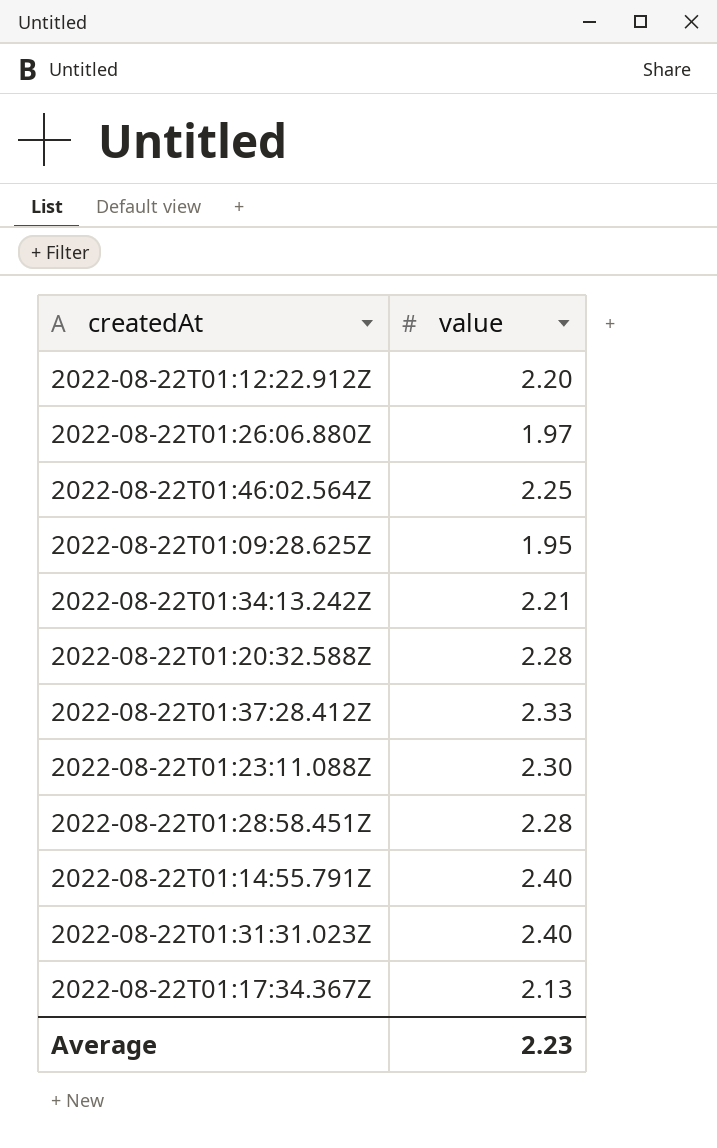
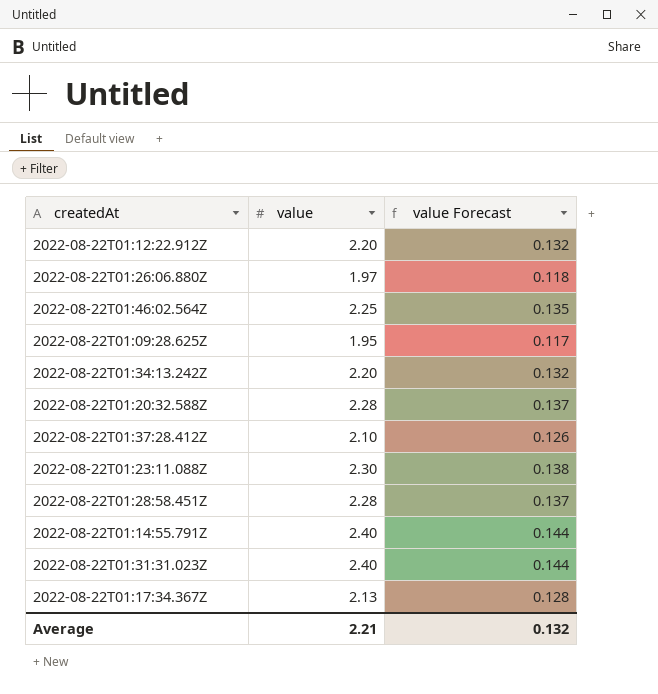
column value Forecast | formula: none -> [value] * 0.06
2022-08-22T01:34:13.242Z | value: 2.21 -> 2.20
2022-08-22T01:37:28.412Z | value: 2.33 -> 2.10
Average | value: 2.23 -> 2.21

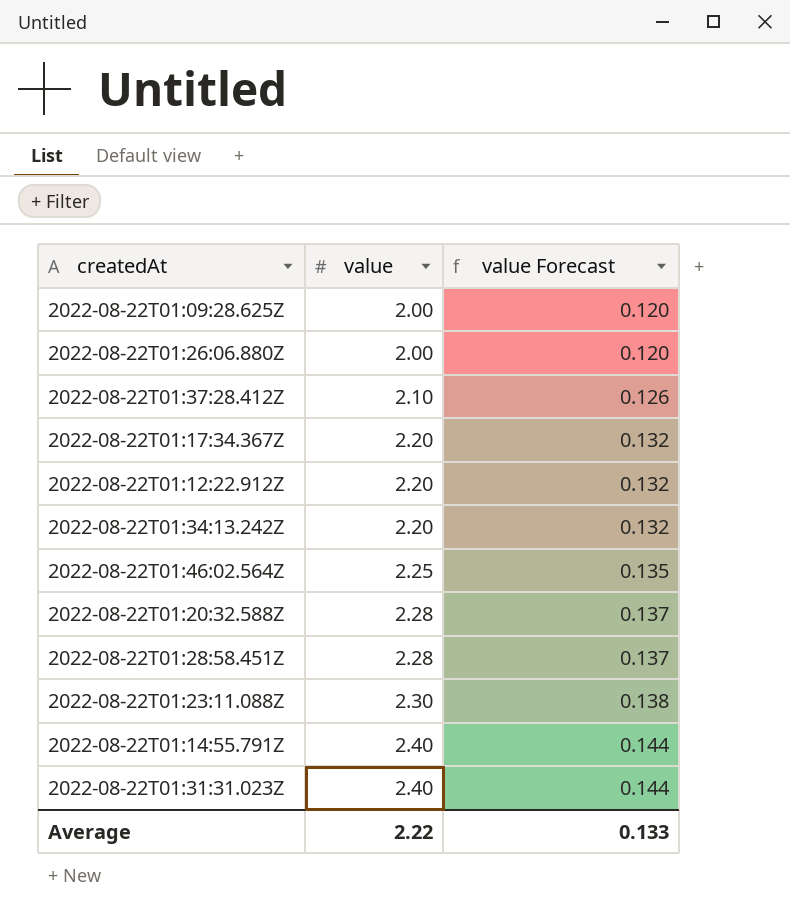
row order: none -> value ascending
2022-08-22T01:09:28.625Z | value: 1.95 -> 2.00
2022-08-22T01:09:28.625Z | value Forecast: 0.117 -> 0.120
2022-08-22T01:26:06.880Z | value: 1.97 -> 2.00
2022-08-22T01:26:06.880Z | value Forecast: 0.118 -> 0.120
2022-08-22T01:17:34.367Z | value: 2.13 -> 2.20
2022-08-22T01:17:34.367Z | value Forecast: 0.128 -> 0.132
Average | value: 2.21 -> 2.22
Average | value Forecast: 0.132 -> 0.133

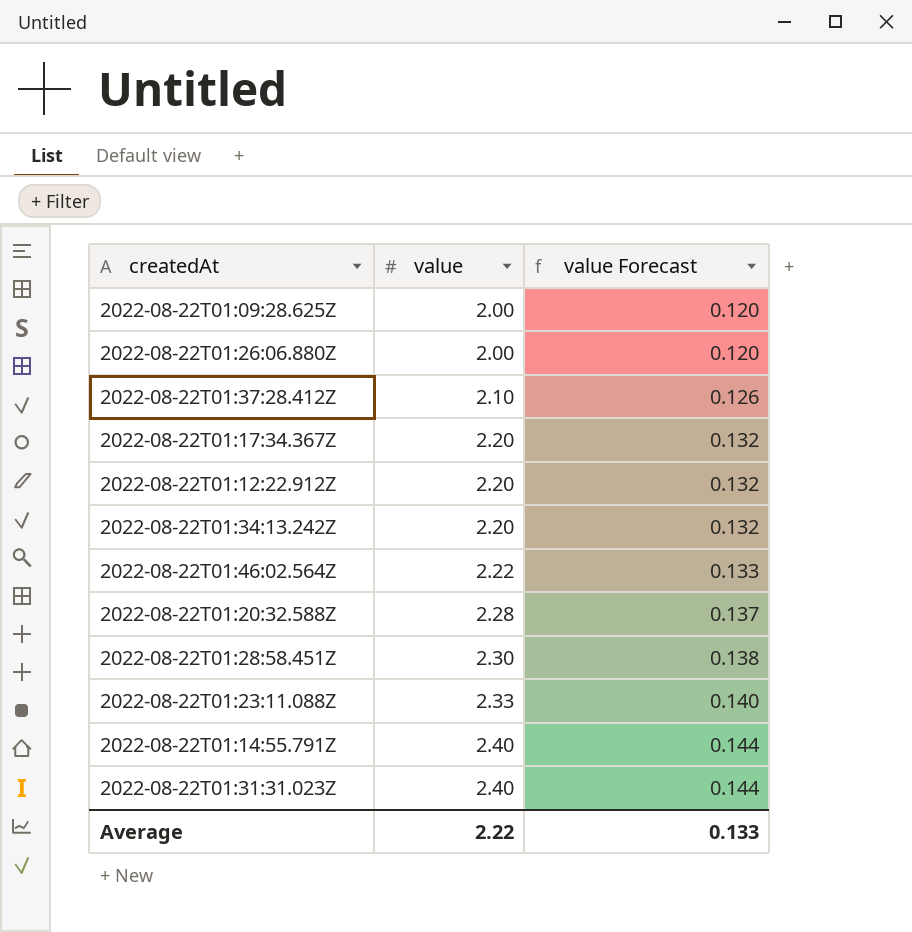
2022-08-22T01:46:02.564Z | value: 2.25 -> 2.22
2022-08-22T01:46:02.564Z | value Forecast: 0.135 -> 0.133
2022-08-22T01:28:58.451Z | value: 2.28 -> 2.30
2022-08-22T01:28:58.451Z | value Forecast: 0.137 -> 0.138
2022-08-22T01:23:11.088Z | value: 2.30 -> 2.33
2022-08-22T01:23:11.088Z | value Forecast: 0.138 -> 0.140

